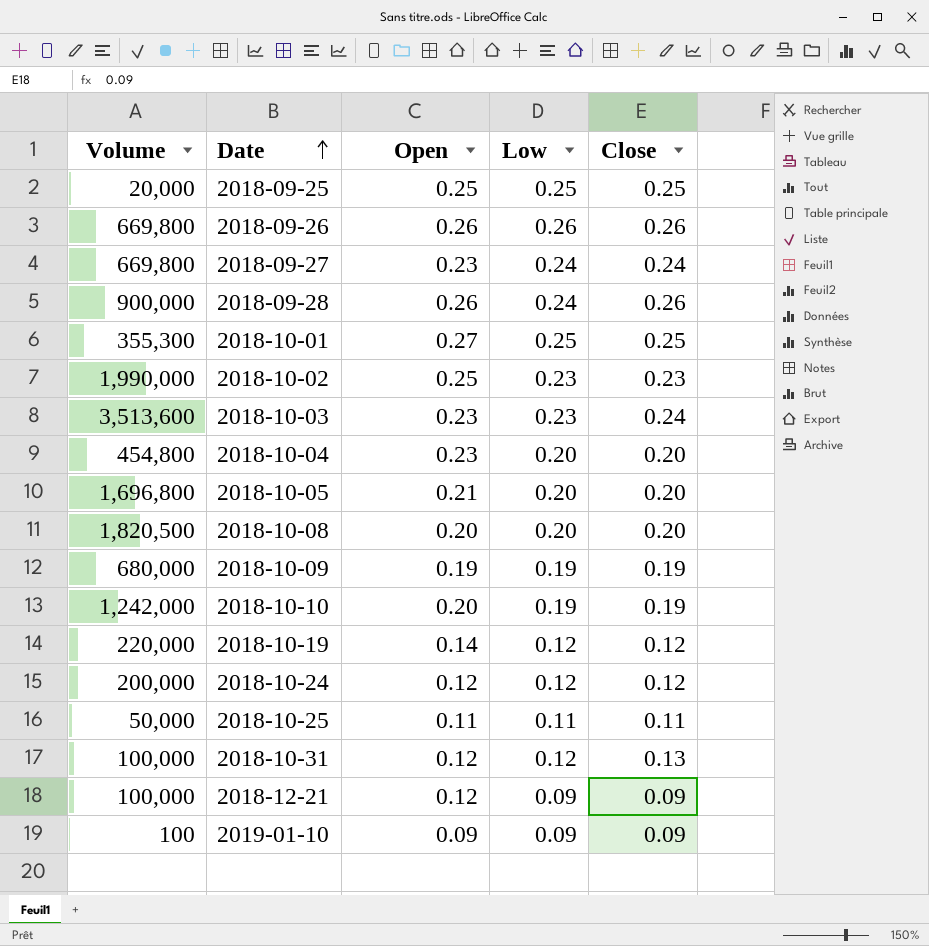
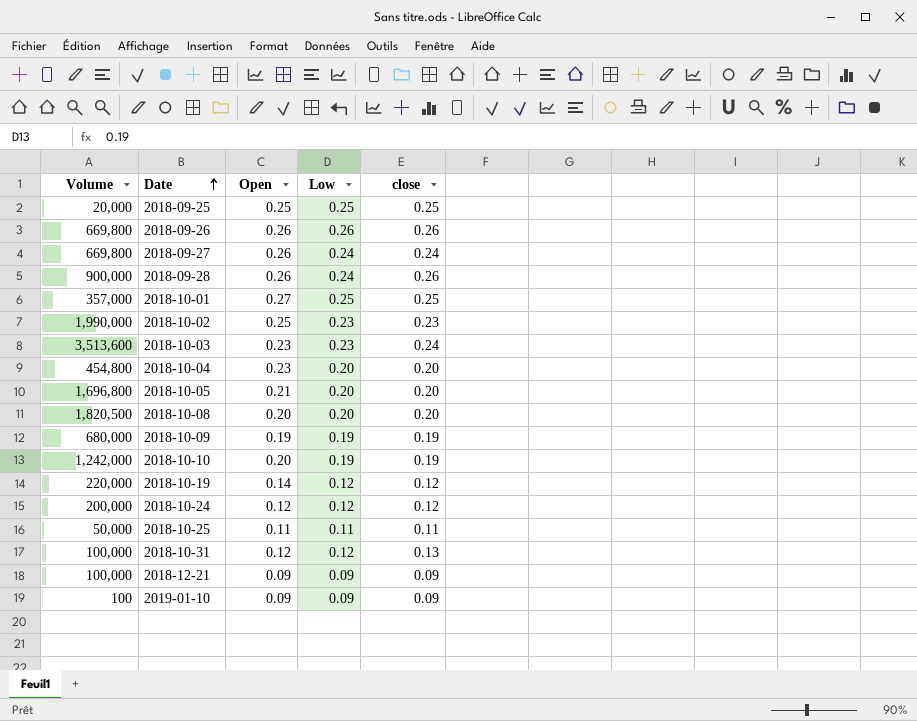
column name: Close -> close
2018-09-27 | Open: 0.23 -> 0.26
2018-10-01 | Volume: 355,300 -> 357,000
2018-12-21 | Open: 0.12 -> 0.09

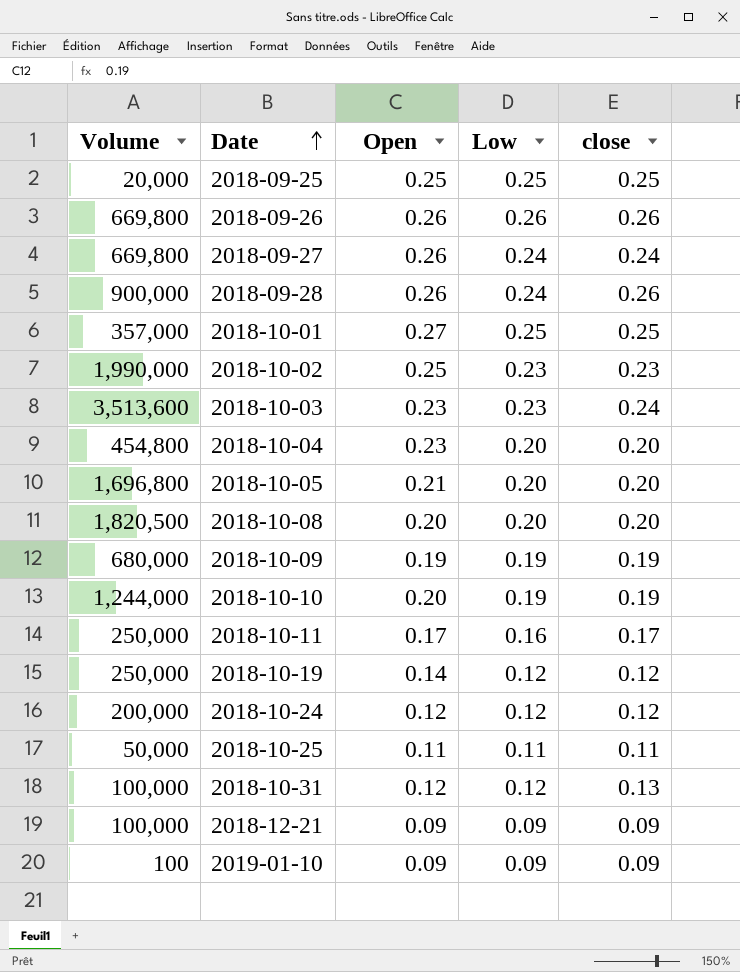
2018-10-10 | Volume: 1,242,000 -> 1,244,000
row 2018-10-11: none -> 250,000 | 0.17 | 0.16 | 0.17
2018-10-19 | Volume: 220,000 -> 250,000

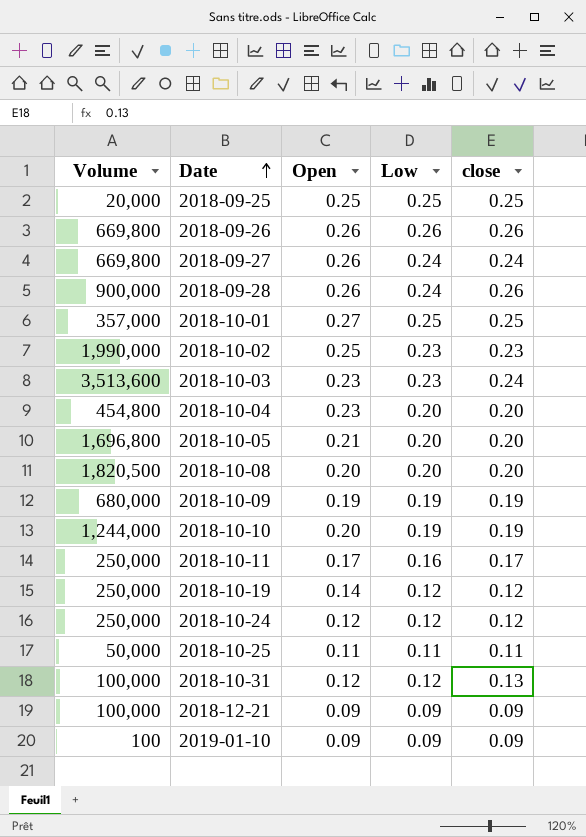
2018-10-24 | Volume: 200,000 -> 250,000

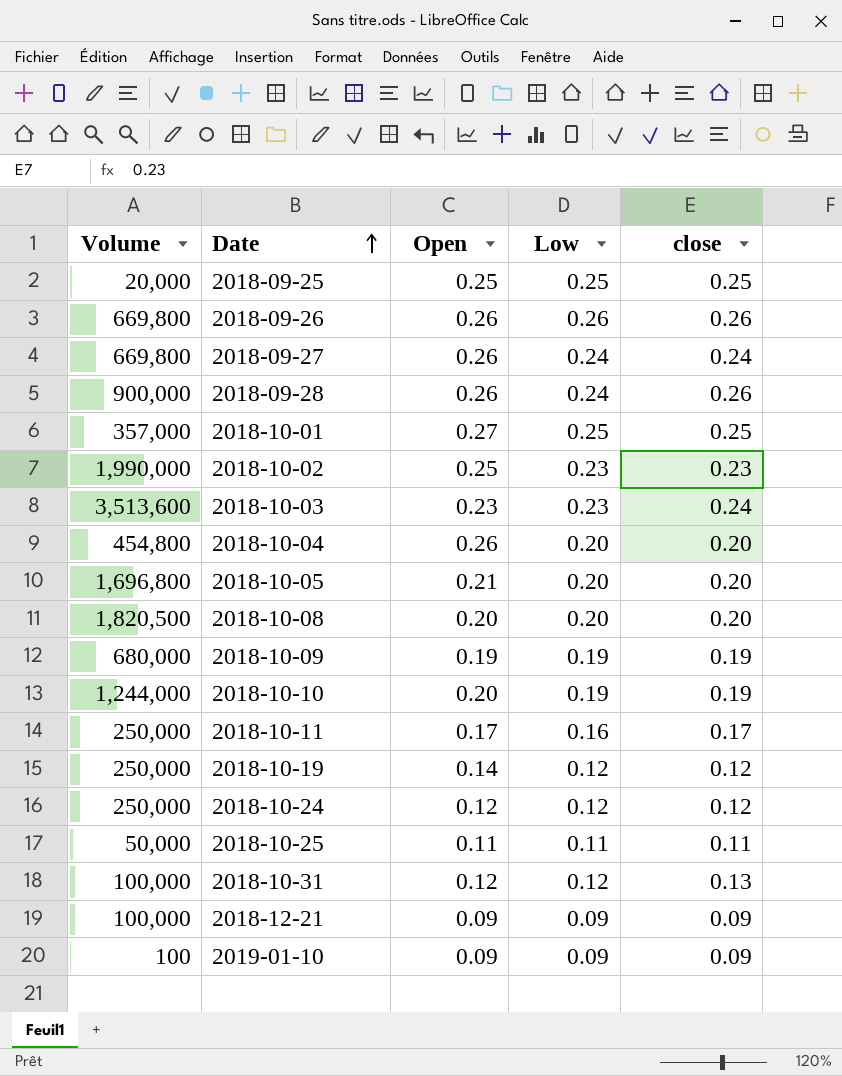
2018-10-04 | Open: 0.23 -> 0.26

